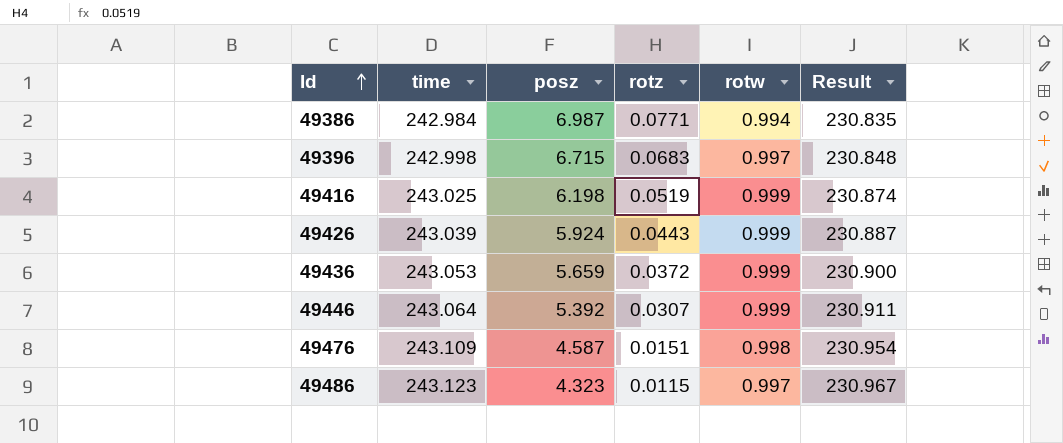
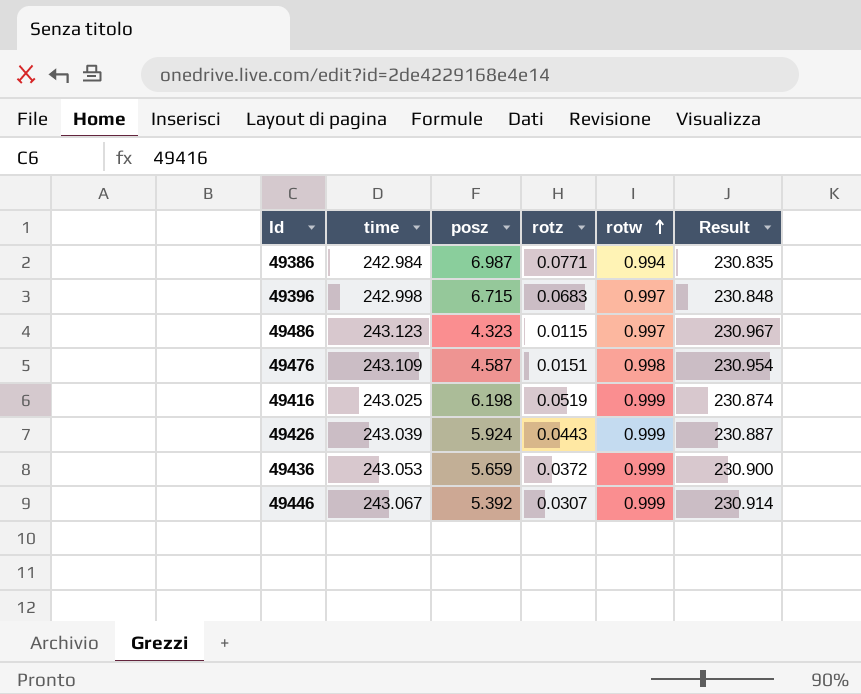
row order: Id ascending -> rotw ascending
49446 | time: 243.064 -> 243.067
49446 | Result: 230.911 -> 230.914

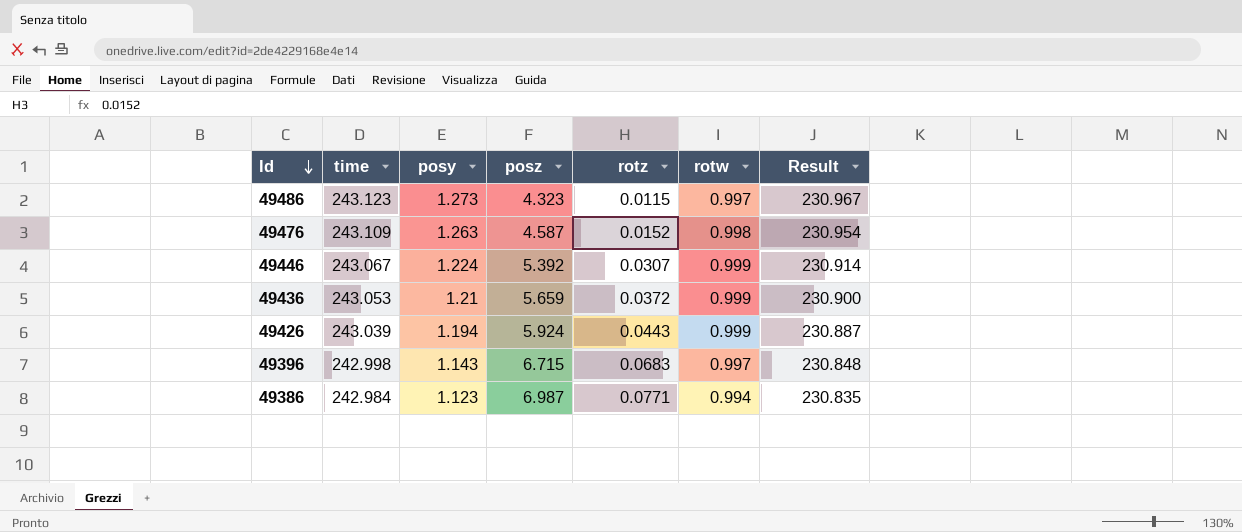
row order: rotw ascending -> Id descending
column posy | position: none -> 3
row 49416: 243.025 | 6.198 | 0.0519 | 0.999 | 230.874 -> none
49476 | rotz: 0.0151 -> 0.0152

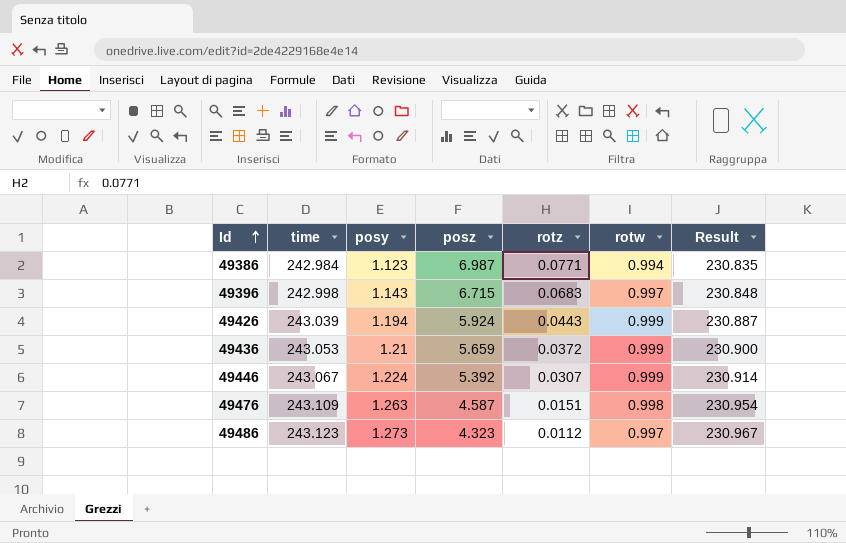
row order: Id descending -> Id ascending
49476 | rotz: 0.0152 -> 0.0151
49486 | rotz: 0.0115 -> 0.0112

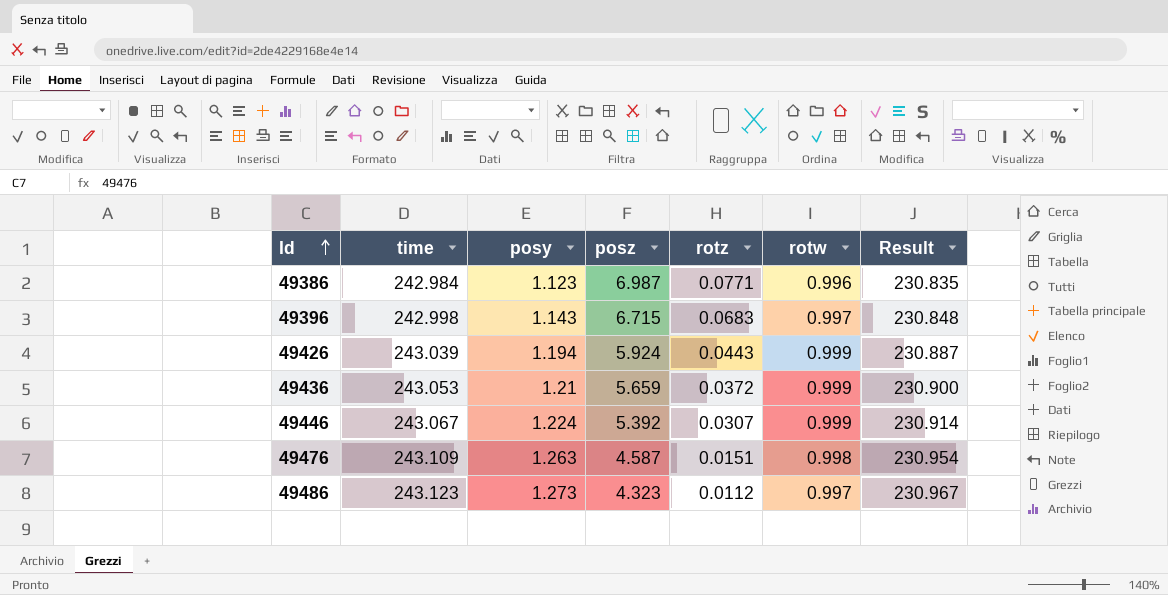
49386 | rotw: 0.994 -> 0.996

